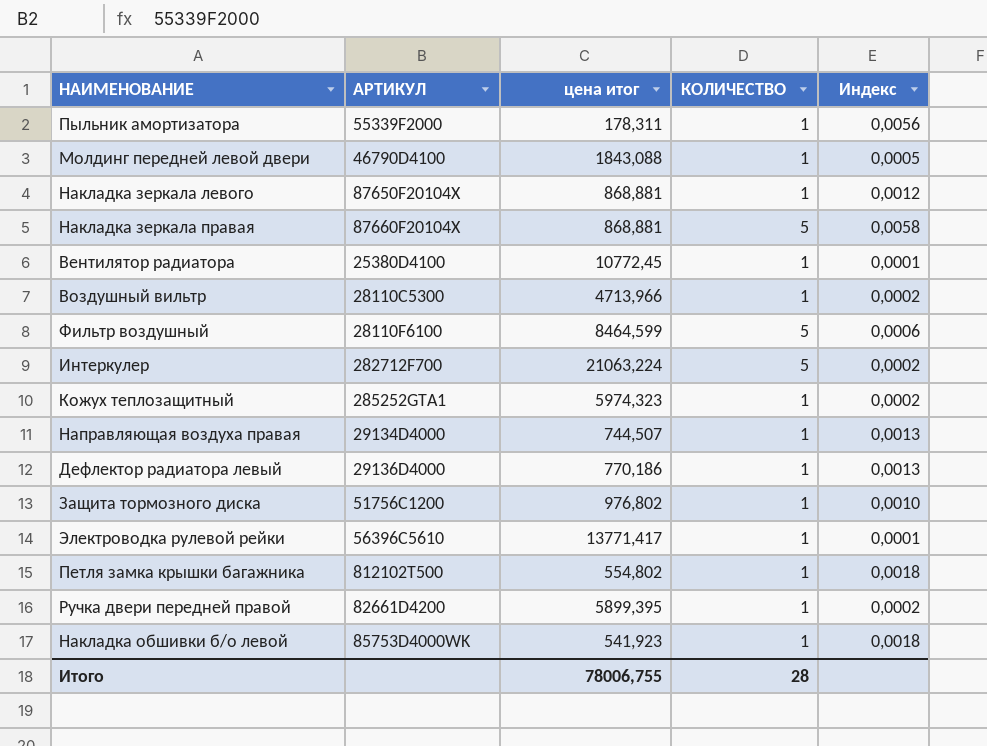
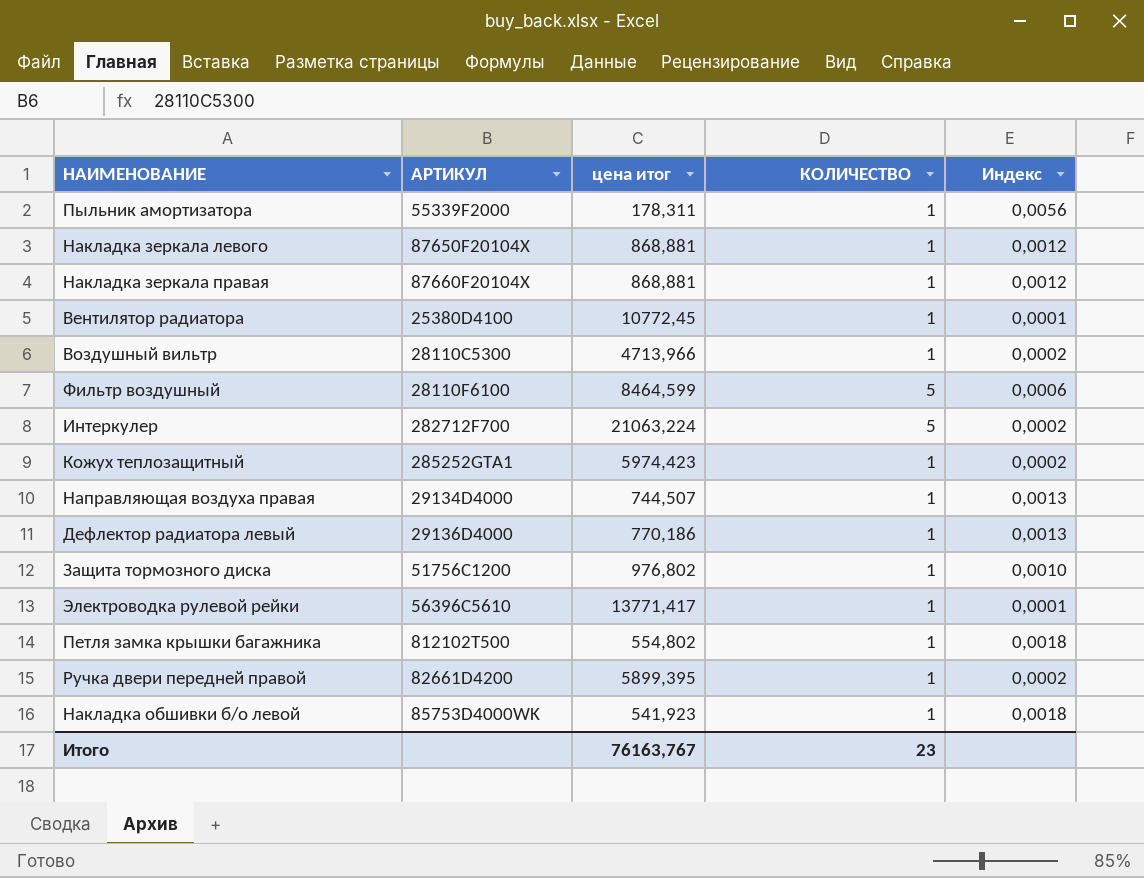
row Молдинг передней левой двери: 46790D4100 | 1843,088 | 1 | 0,0005 -> none
Накладка зеркала правая | КОЛИЧЕСТВО: 5 -> 1
Накладка зеркала правая | Индекс: 0,0058 -> 0,0012
Кожух теплозащитный | цена итог: 5974,323 -> 5974,423
Итого | цена итог: 78006,755 -> 76163,767
Итого | КОЛИЧЕСТВО: 28 -> 23

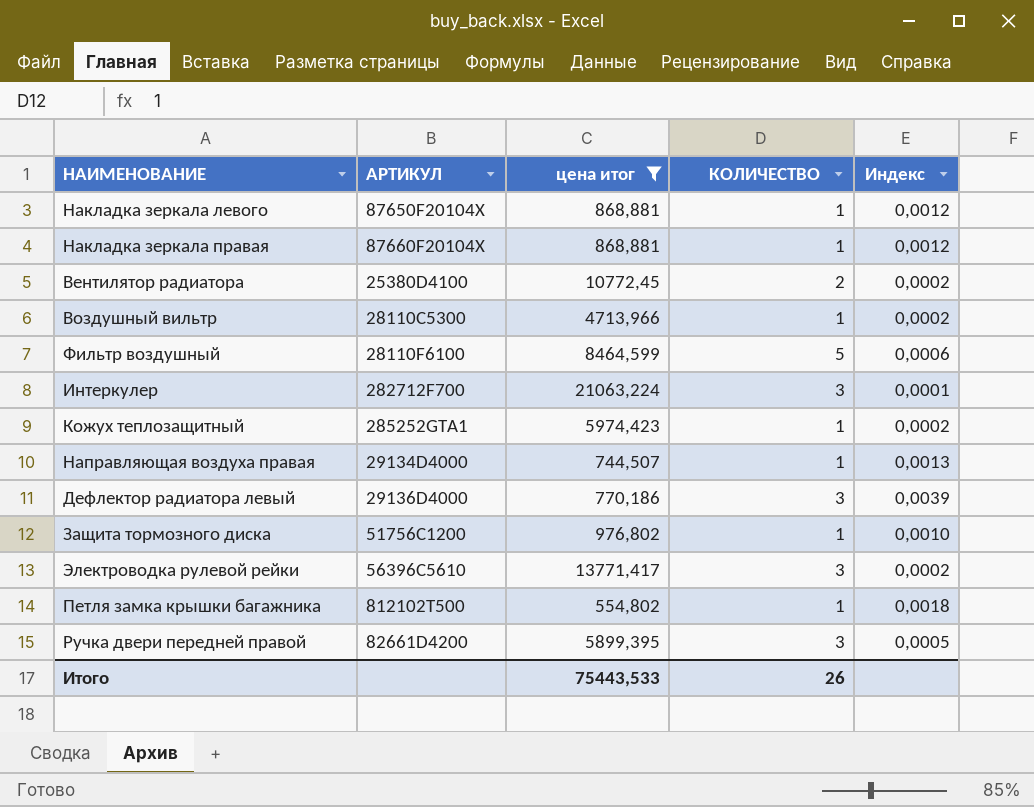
filter: none -> цена итог >= 554,802
Вентилятор радиатора | КОЛИЧЕСТВО: 1 -> 2
Вентилятор радиатора | Индекс: 0,0001 -> 0,0002
Интеркулер | КОЛИЧЕСТВО: 5 -> 3
Интеркулер | Индекс: 0,0002 -> 0,0001
Дефлектор радиатора левый | КОЛИЧЕСТВО: 1 -> 3
Дефлектор радиатора левый | Индекс: 0,0013 -> 0,0039
Электроводка рулевой рейки | КОЛИЧЕСТВО: 1 -> 3
Электроводка рулевой рейки | Индекс: 0,0001 -> 0,0002
Ручка двери передней правой | КОЛИЧЕСТВО: 1 -> 3
Ручка двери передней правой | Индекс: 0,0002 -> 0,0005
Итого | цена итог: 76163,767 -> 75443,533
Итого | КОЛИЧЕСТВО: 23 -> 26

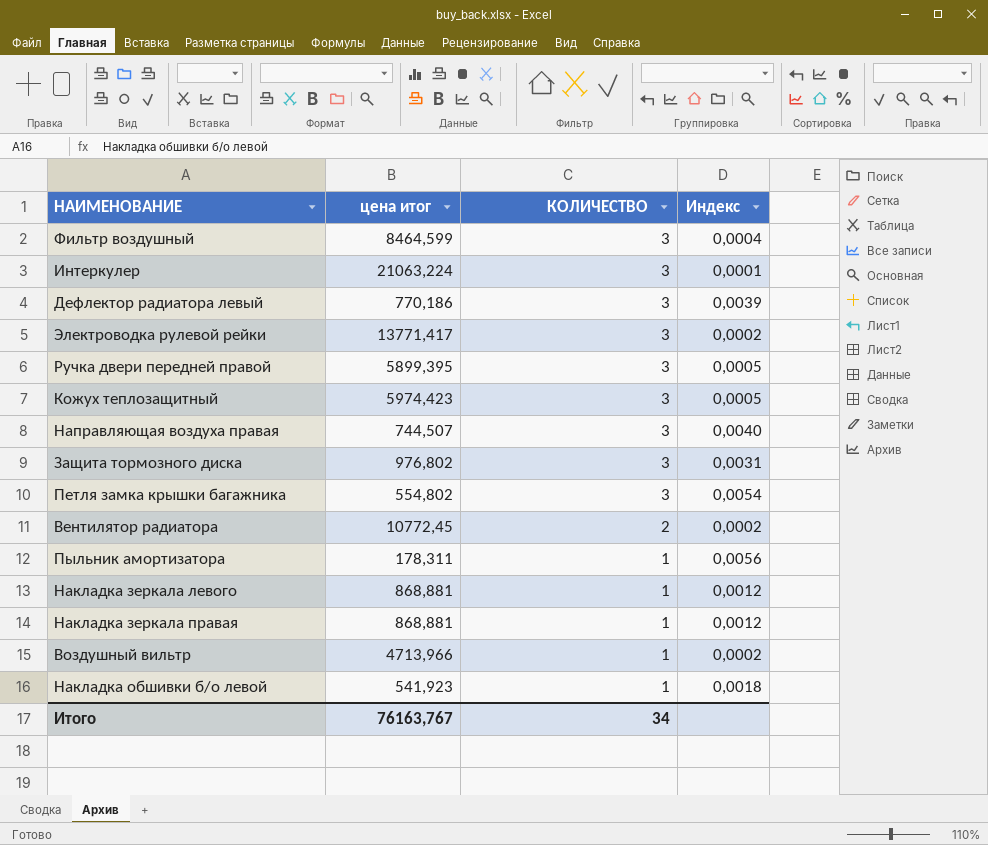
filter: цена итог >= 554,802 -> none
row order: none -> КОЛИЧЕСТВО descending
column АРТИКУЛ | position: 2 -> none
Фильтр воздушный | КОЛИЧЕСТВО: 5 -> 3
Фильтр воздушный | Индекс: 0,0006 -> 0,0004
Кожух теплозащитный | КОЛИЧЕСТВО: 1 -> 3
Кожух теплозащитный | Индекс: 0,0002 -> 0,0005
Направляющая воздуха правая | КОЛИЧЕСТВО: 1 -> 3
Направляющая воздуха правая | Индекс: 0,0013 -> 0,0040
Защита тормозного диска | КОЛИЧЕСТВО: 1 -> 3
Защита тормозного диска | Индекс: 0,0010 -> 0,0031
Петля замка крышки багажника | КОЛИЧЕСТВО: 1 -> 3
Петля замка крышки багажника | Индекс: 0,0018 -> 0,0054
Итого | цена итог: 75443,533 -> 76163,767
Итого | КОЛИЧЕСТВО: 26 -> 34

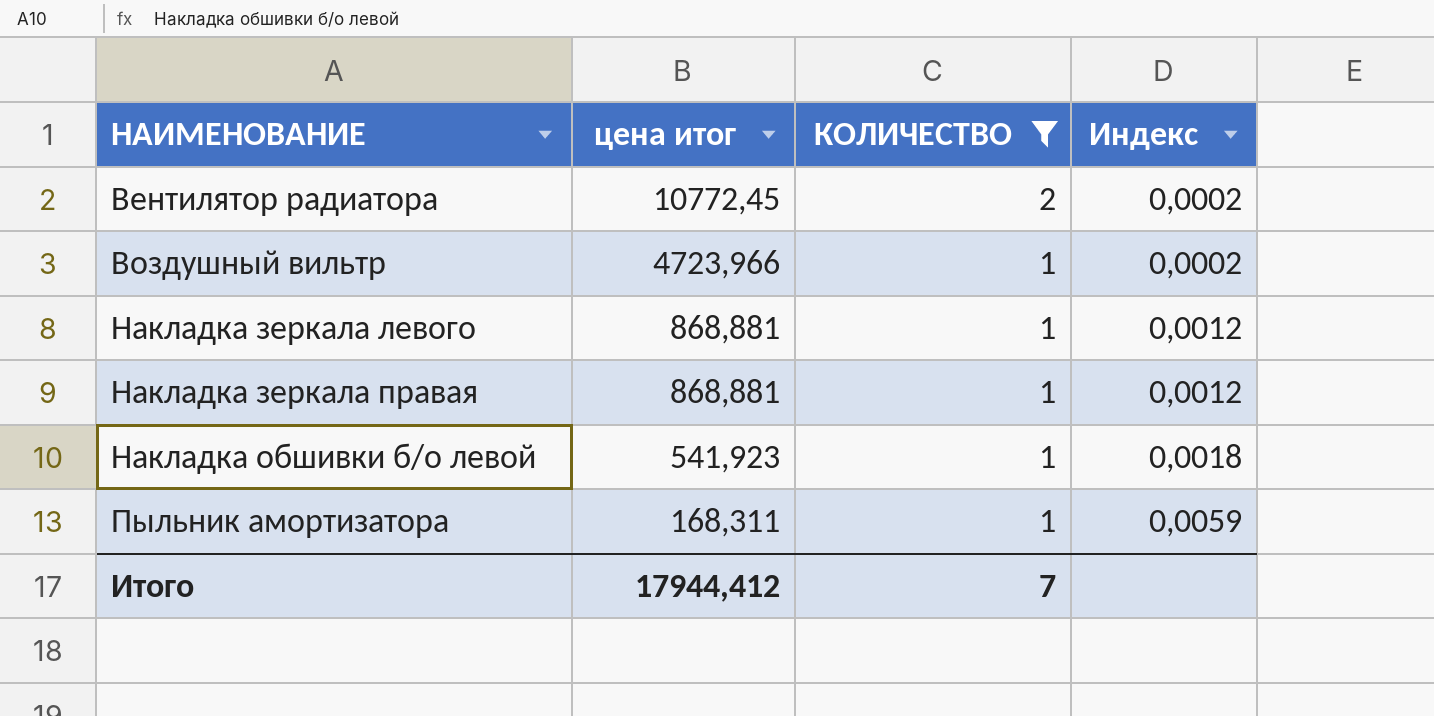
filter: none -> КОЛИЧЕСТВО != 3
row order: КОЛИЧЕСТВО descending -> НАИМЕНОВАНИЕ ascending
Воздушный вильтр | цена итог: 4713,966 -> 4723,966
Пыльник амортизатора | цена итог: 178,311 -> 168,311
Пыльник амортизатора | Индекс: 0,0056 -> 0,0059
Итого | цена итог: 76163,767 -> 17944,412
Итого | КОЛИЧЕСТВО: 34 -> 7

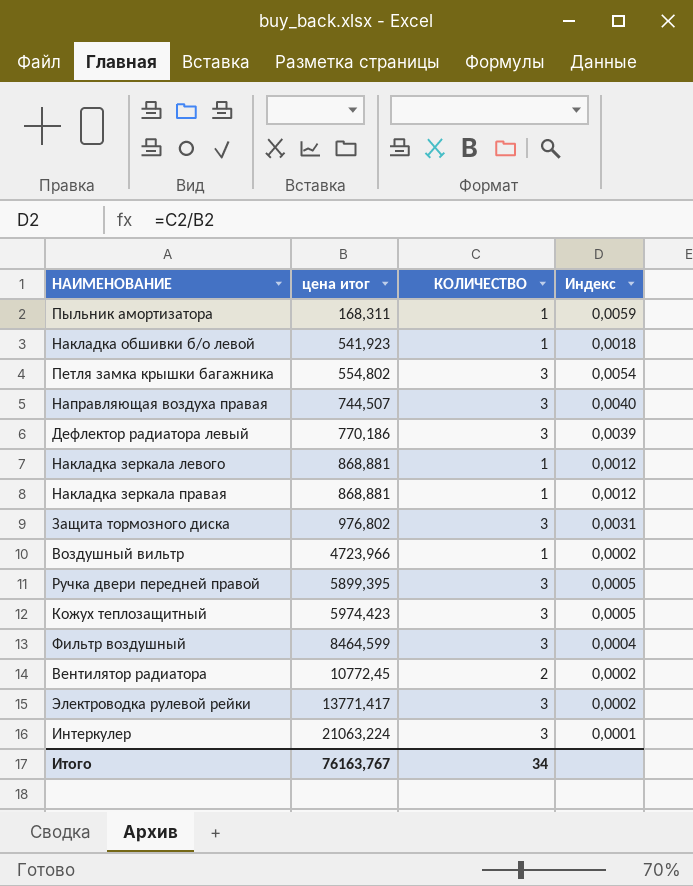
filter: КОЛИЧЕСТВО != 3 -> none
row order: НАИМЕНОВАНИЕ ascending -> цена итог ascending
Итого | цена итог: 17944,412 -> 76163,767
Итого | КОЛИЧЕСТВО: 7 -> 34

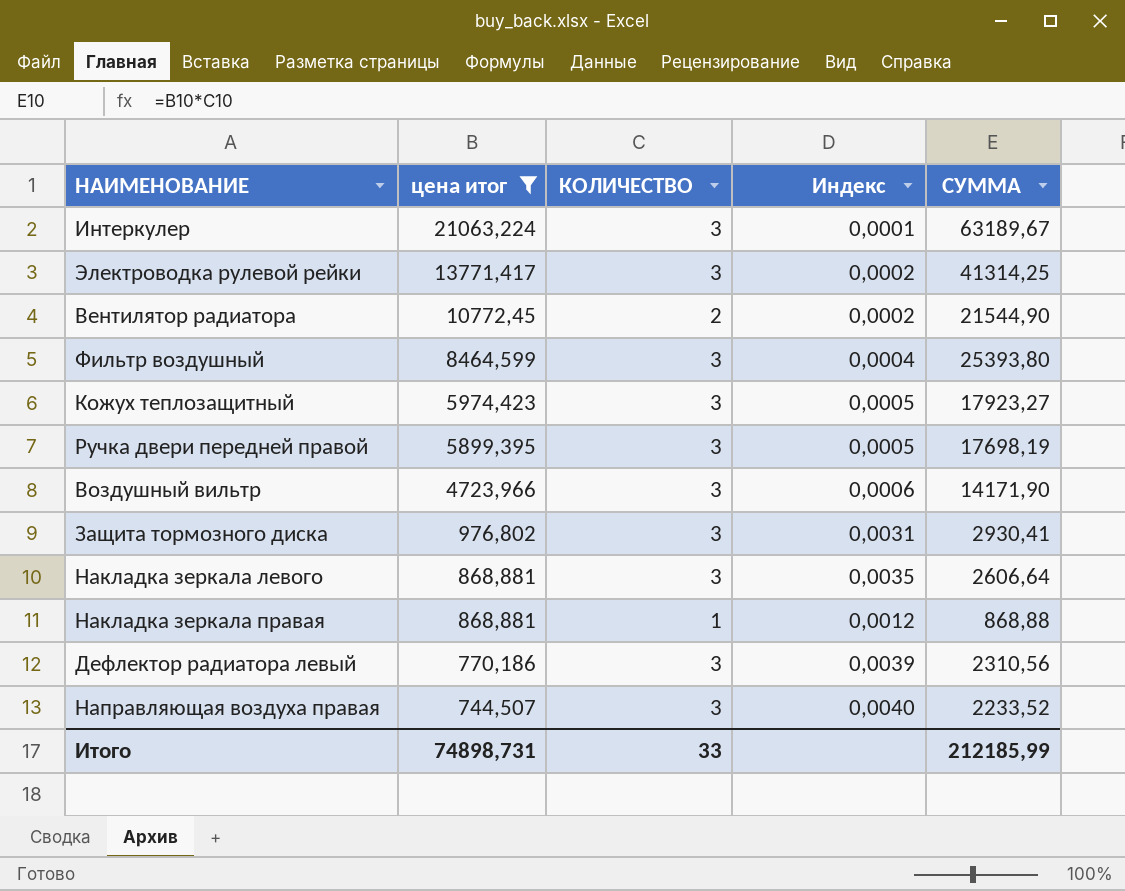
filter: none -> цена итог >= 744,507
row order: цена итог ascending -> цена итог descending
column СУММА | formula: none -> [цена итог] * [КОЛИЧЕСТВО]
Воздушный вильтр | КОЛИЧЕСТВО: 1 -> 3
Воздушный вильтр | Индекс: 0,0002 -> 0,0006
Накладка зеркала левого | КОЛИЧЕСТВО: 1 -> 3
Накладка зеркала левого | Индекс: 0,0012 -> 0,0035
Итого | цена итог: 76163,767 -> 74898,731
Итого | КОЛИЧЕСТВО: 34 -> 33

